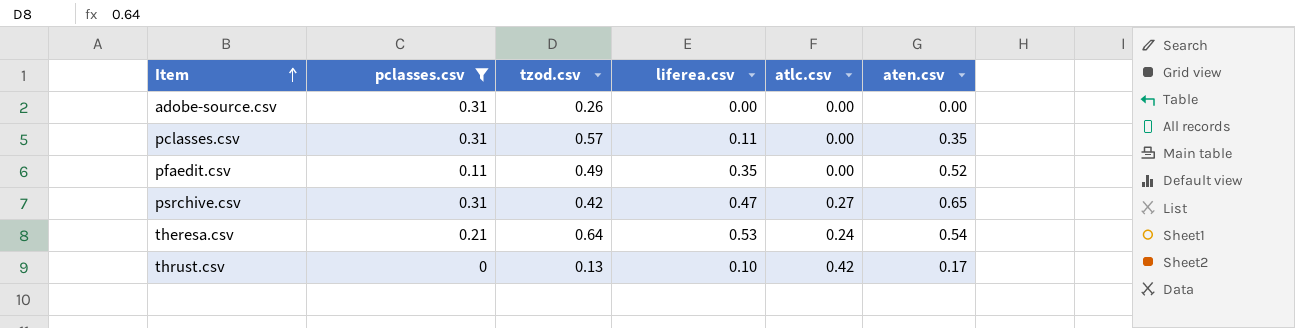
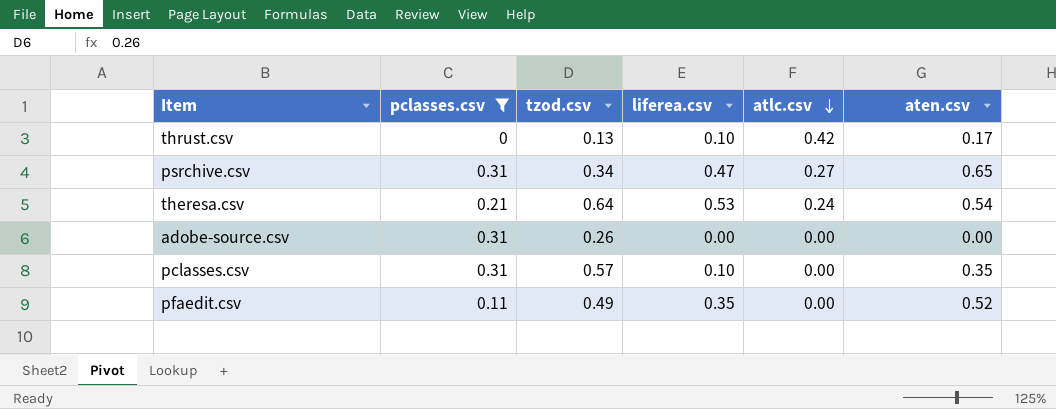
row order: Item ascending -> atlc.csv descending
psrchive.csv | tzod.csv: 0.42 -> 0.34
pclasses.csv | liferea.csv: 0.11 -> 0.10

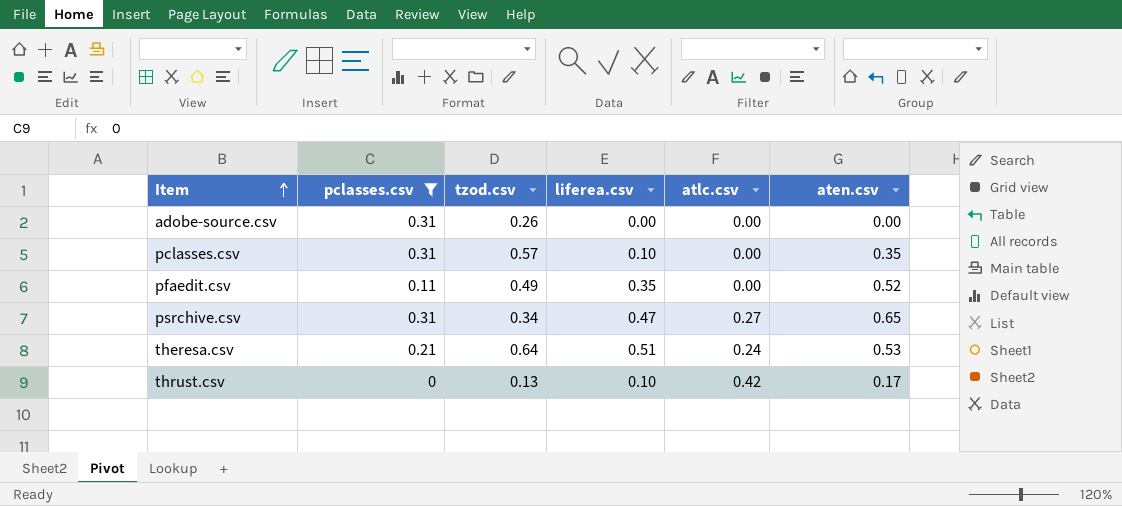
row order: atlc.csv descending -> Item ascending
theresa.csv | liferea.csv: 0.53 -> 0.51
theresa.csv | aten.csv: 0.54 -> 0.53

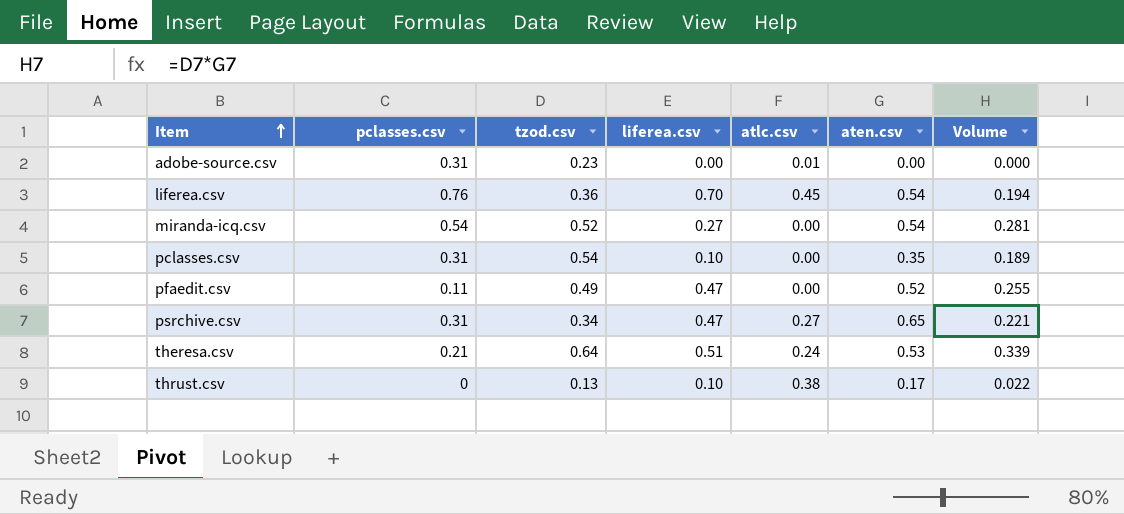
filter: pclasses.csv <= 0.31 -> none
column Volume | formula: none -> [tzod.csv] * [aten.csv]
adobe-source.csv | tzod.csv: 0.26 -> 0.23
adobe-source.csv | atlc.csv: 0.00 -> 0.01
pclasses.csv | tzod.csv: 0.57 -> 0.54
pfaedit.csv | liferea.csv: 0.35 -> 0.47
thrust.csv | atlc.csv: 0.42 -> 0.38

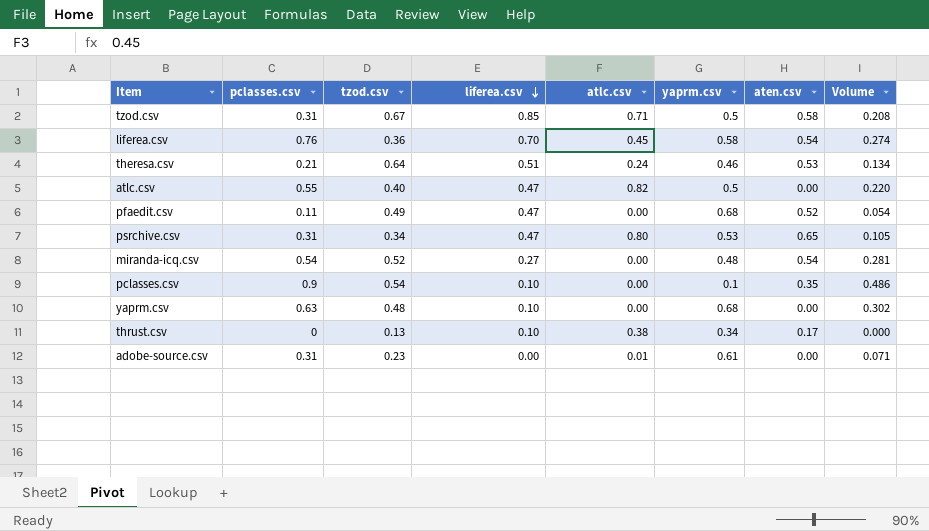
row order: Item ascending -> liferea.csv descending
column yaprm.csv | position: none -> 6
column Volume | formula: [tzod.csv] * [aten.csv] -> [pclasses.csv] * [tzod.csv]
row tzod.csv: none -> 0.31 | 0.67 | 0.85 | 0.71 | 0.5 | 0.58 | 0.208
row atlc.csv: none -> 0.55 | 0.40 | 0.47 | 0.82 | 0.5 | 0.00 | 0.220
psrchive.csv | atlc.csv: 0.27 -> 0.80
pclasses.csv | pclasses.csv: 0.31 -> 0.9
row yaprm.csv: none -> 0.63 | 0.48 | 0.10 | 0.00 | 0.68 | 0.00 | 0.302

